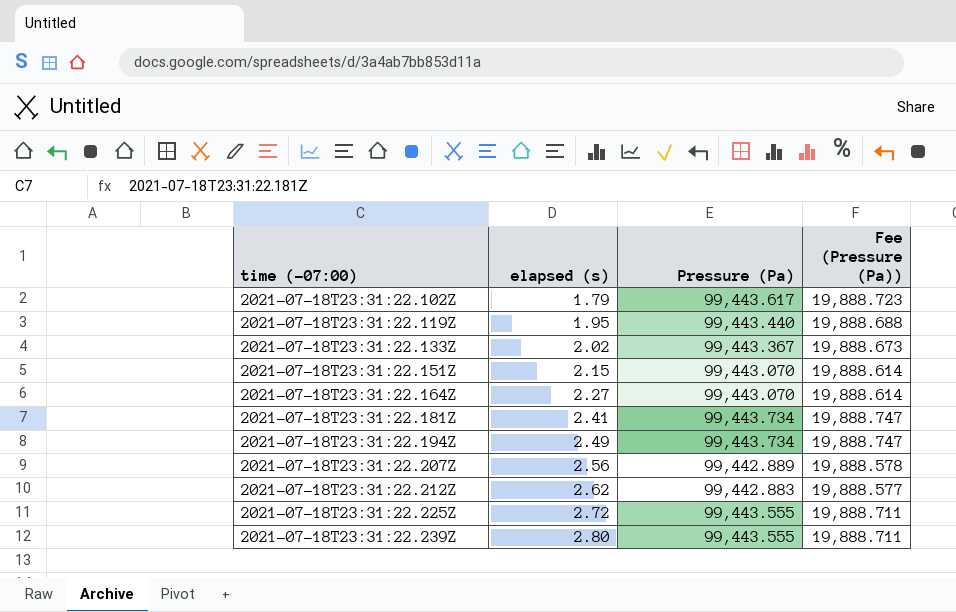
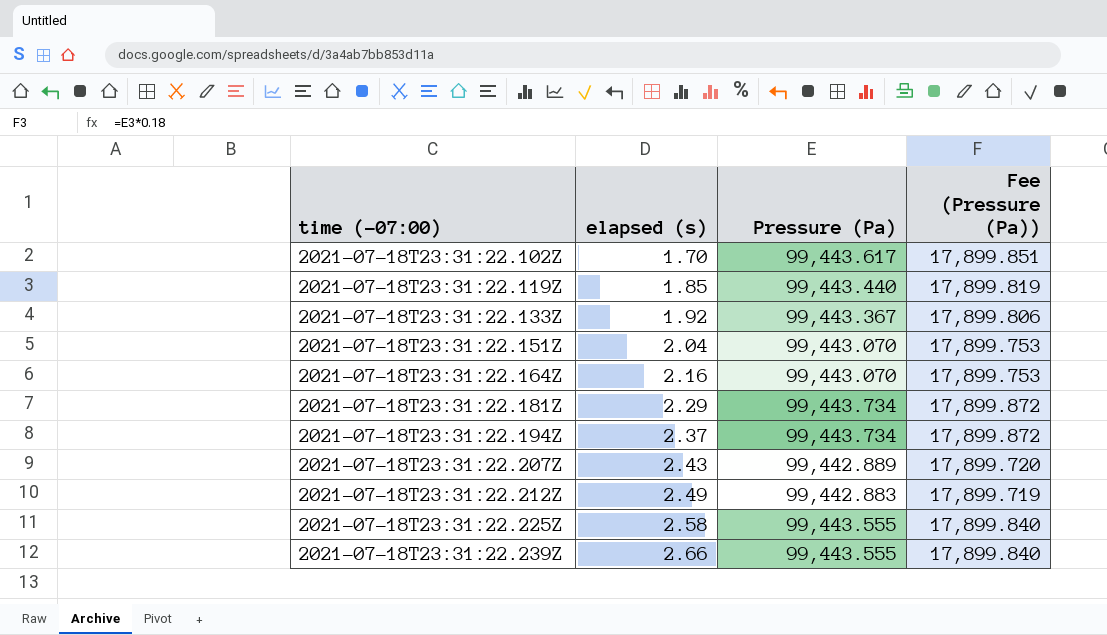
column Fee (Pressure (Pa)) | formula: [Pressure (Pa)] * 0.2 -> [Pressure (Pa)] * 0.18
2021-07-18T23:31:22.102Z | elapsed (s): 1.79 -> 1.70
2021-07-18T23:31:22.119Z | elapsed (s): 1.95 -> 1.85
2021-07-18T23:31:22.133Z | elapsed (s): 2.02 -> 1.92
2021-07-18T23:31:22.151Z | elapsed (s): 2.15 -> 2.04
2021-07-18T23:31:22.164Z | elapsed (s): 2.27 -> 2.16
2021-07-18T23:31:22.181Z | elapsed (s): 2.41 -> 2.29
2021-07-18T23:31:22.194Z | elapsed (s): 2.49 -> 2.37
2021-07-18T23:31:22.207Z | elapsed (s): 2.56 -> 2.43
2021-07-18T23:31:22.212Z | elapsed (s): 2.62 -> 2.49
2021-07-18T23:31:22.225Z | elapsed (s): 2.72 -> 2.58
2021-07-18T23:31:22.239Z | elapsed (s): 2.80 -> 2.66

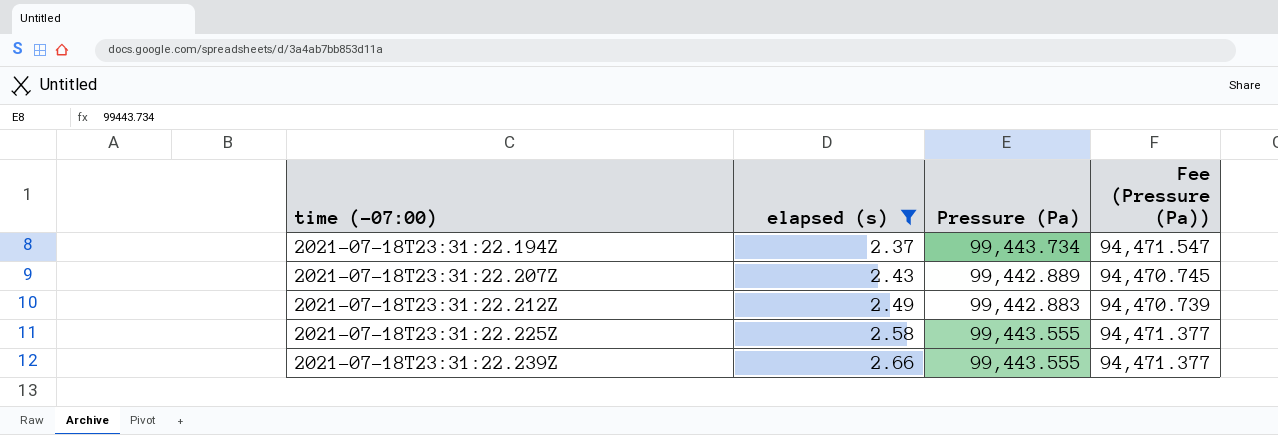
filter: none -> elapsed (s) >= 2.37
column Fee (Pressure (Pa)) | formula: [Pressure (Pa)] * 0.18 -> [Pressure (Pa)] * 0.95

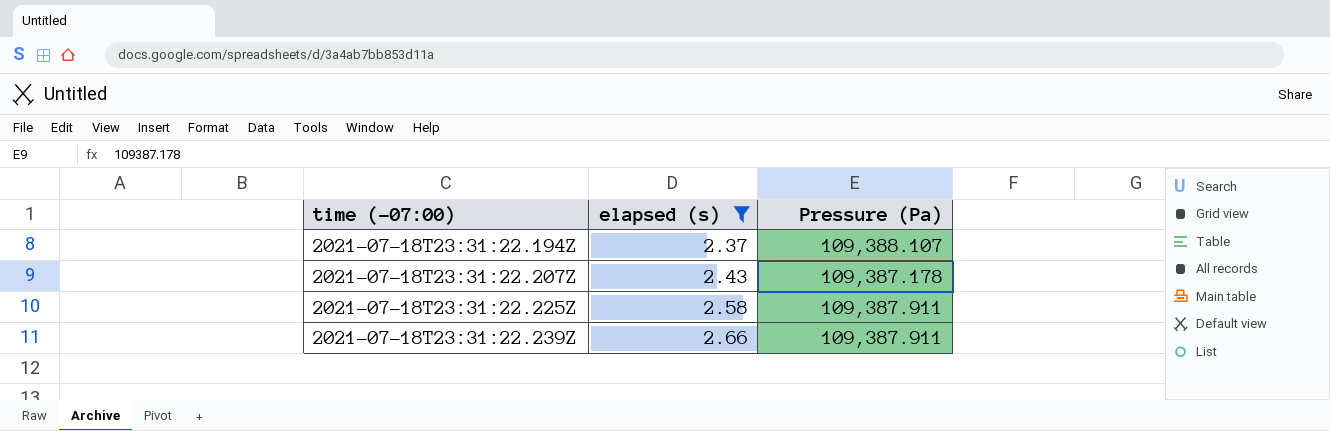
column Fee (Pressure (Pa)) | formula: [Pressure (Pa)] * 0.95 -> none
row 2021-07-18T23:31:22.212Z: 2.49 | 99,442.883 | 94,470.739 -> none
2021-07-18T23:31:22.194Z | Pressure (Pa): 99,443.734 -> 109,388.107
2021-07-18T23:31:22.207Z | Pressure (Pa): 99,442.889 -> 109,387.178
2021-07-18T23:31:22.225Z | Pressure (Pa): 99,443.555 -> 109,387.911
2021-07-18T23:31:22.239Z | Pressure (Pa): 99,443.555 -> 109,387.911

